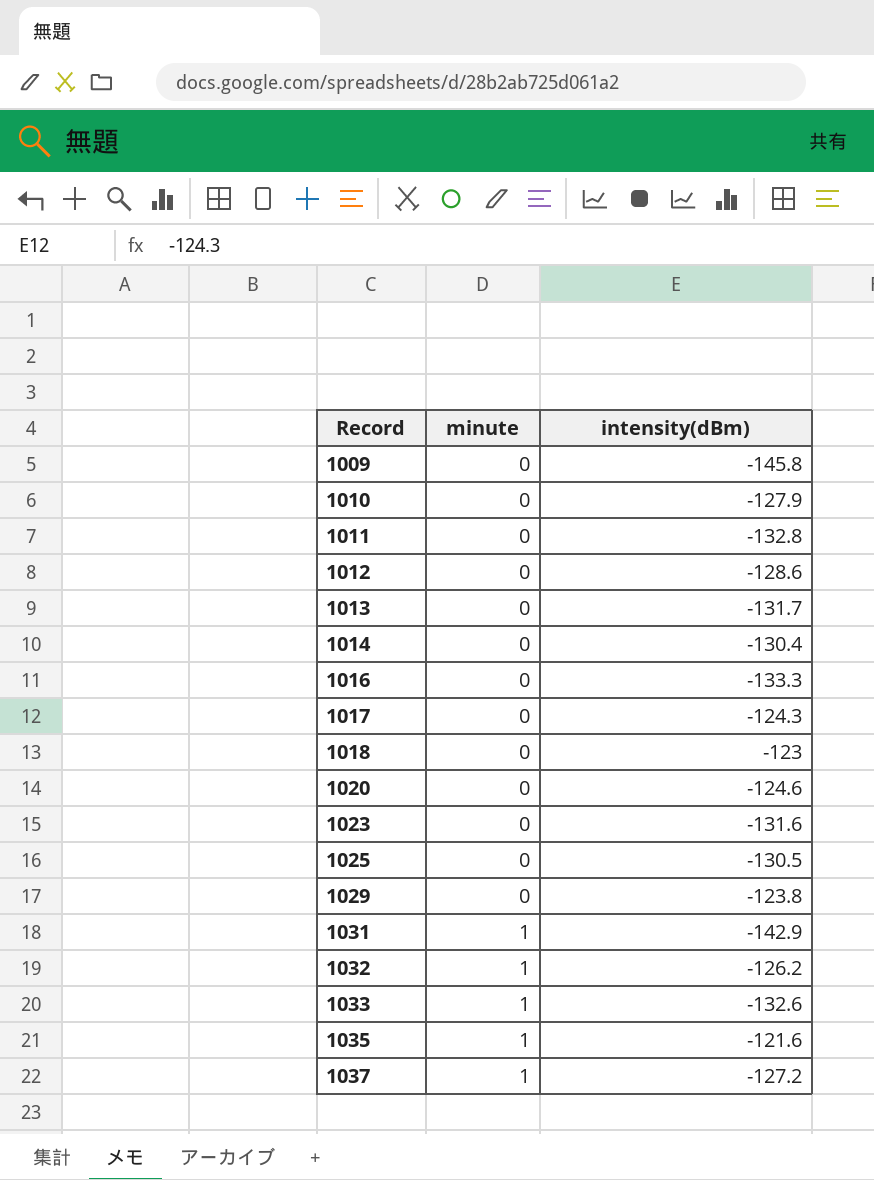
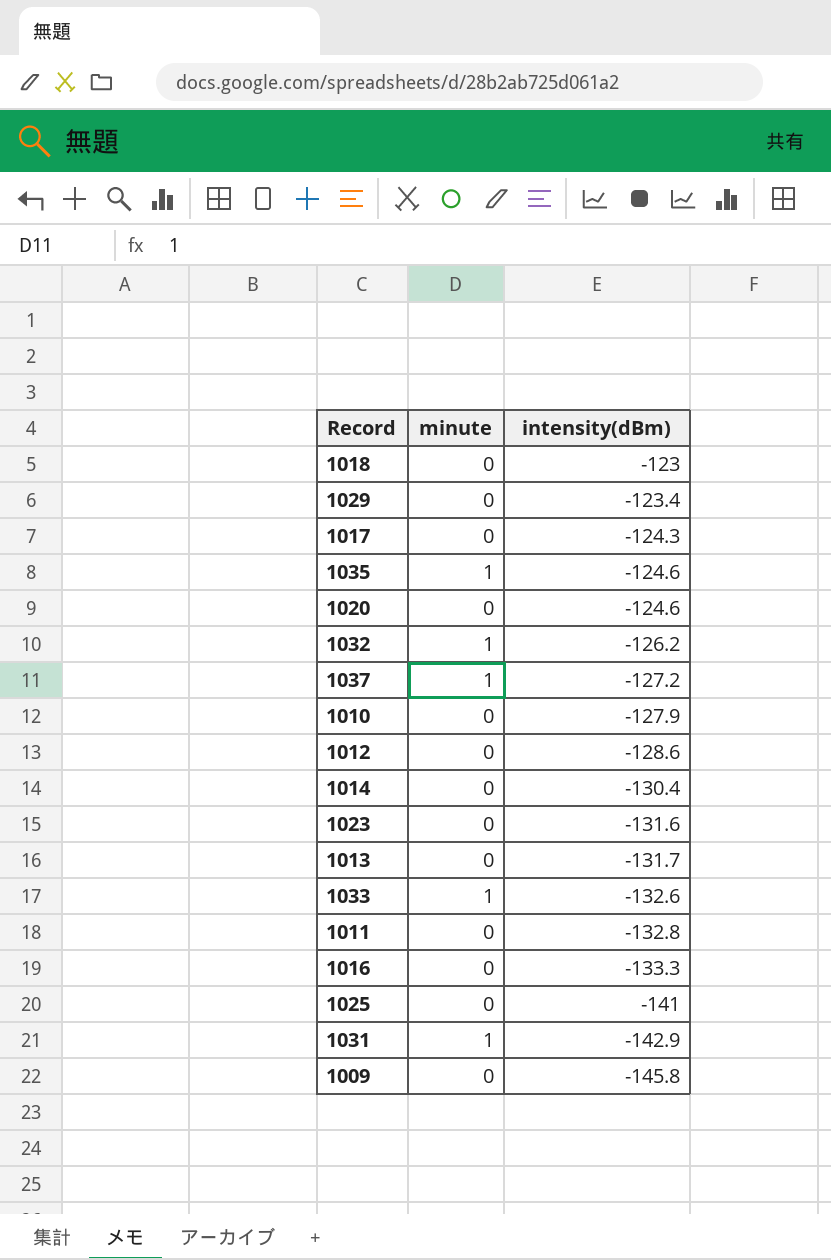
row order: Record ascending -> intensity(dBm) descending
1029 | intensity(dBm): -123.8 -> -123.4
1035 | intensity(dBm): -121.6 -> -124.6
1025 | intensity(dBm): -130.5 -> -141

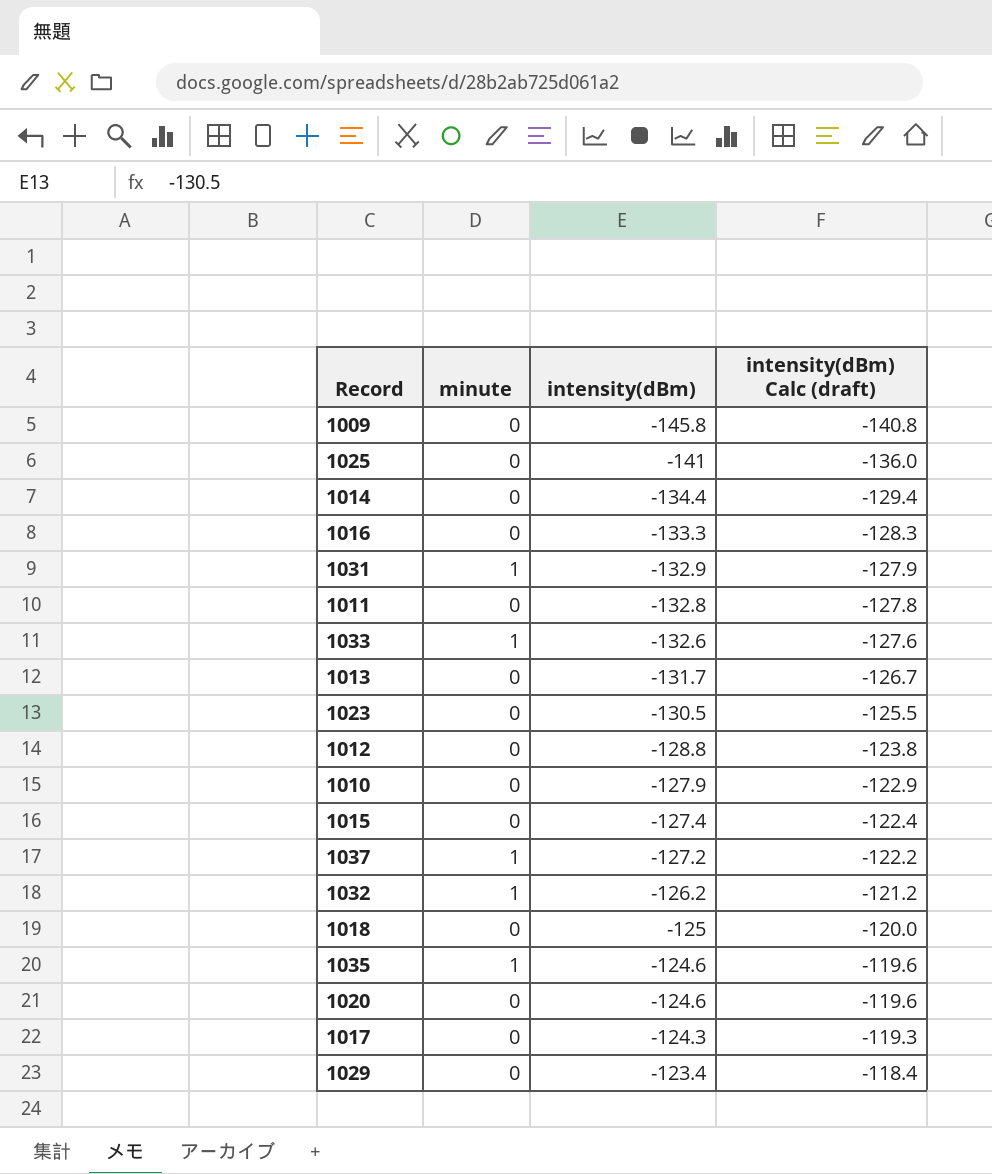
row order: intensity(dBm) descending -> intensity(dBm) ascending
column intensity(dBm) Calc (draft) | formula: none -> [intensity(dBm)] + 5
1014 | intensity(dBm): -130.4 -> -134.4
1031 | intensity(dBm): -142.9 -> -132.9
1023 | intensity(dBm): -131.6 -> -130.5
1012 | intensity(dBm): -128.6 -> -128.8
row 1015: none -> 0 | -127.4 | -122.4
1018 | intensity(dBm): -123 -> -125

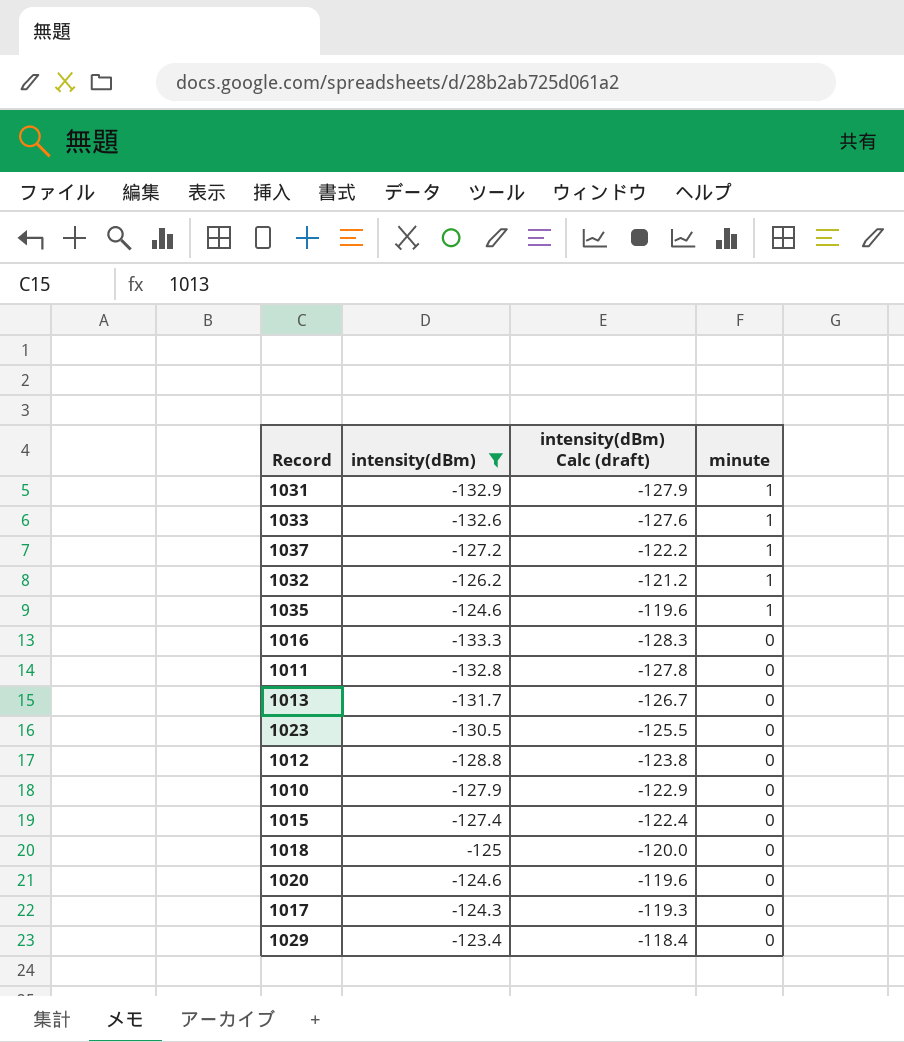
filter: none -> intensity(dBm) >= -133.3
row order: intensity(dBm) ascending -> minute descending
column minute | position: 2 -> 4

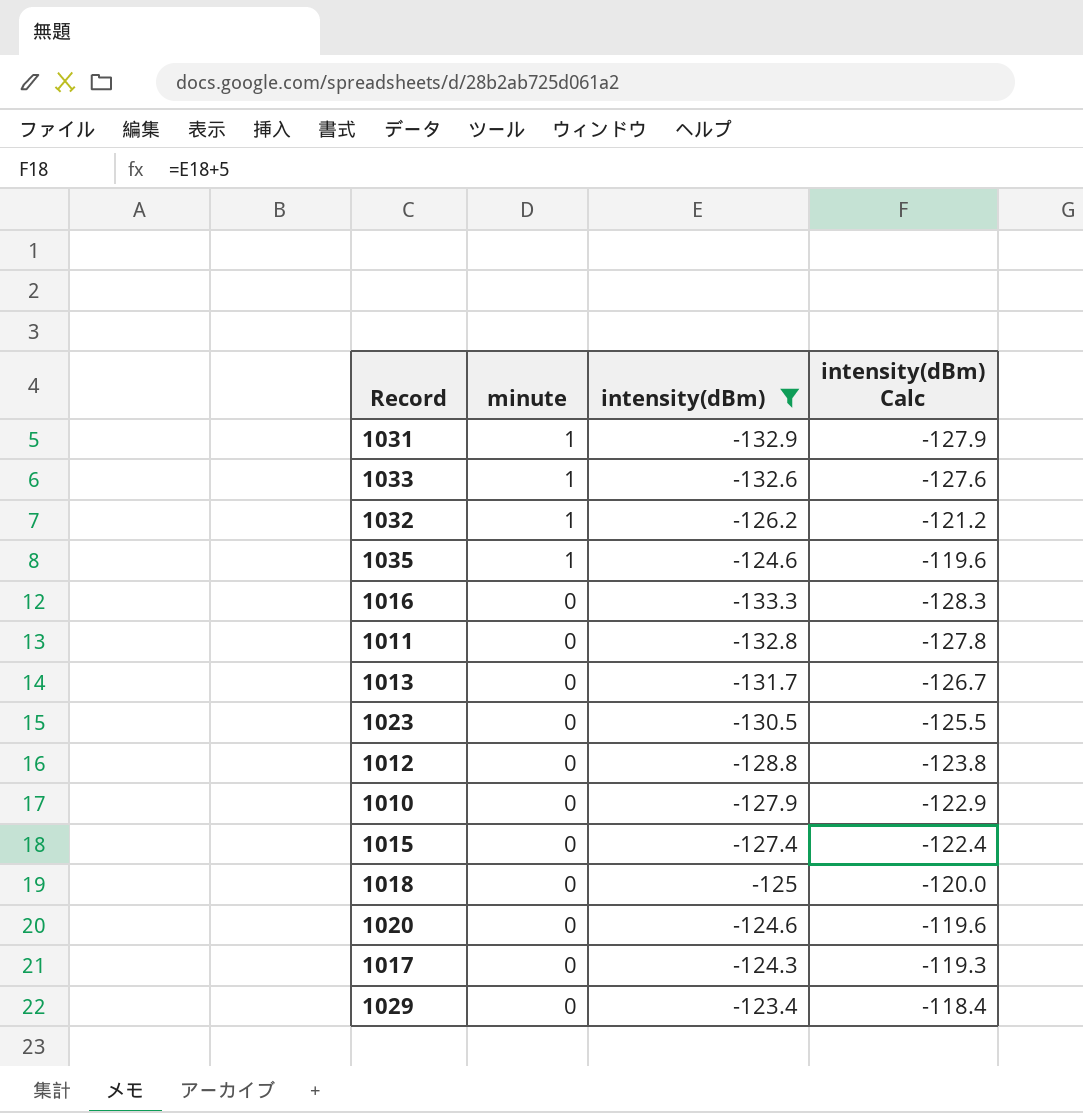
column minute | position: 4 -> 2
column name: intensity(dBm) Calc (draft) -> intensity(dBm) Calc
row 1037: -127.2 | -122.2 | 1 -> none

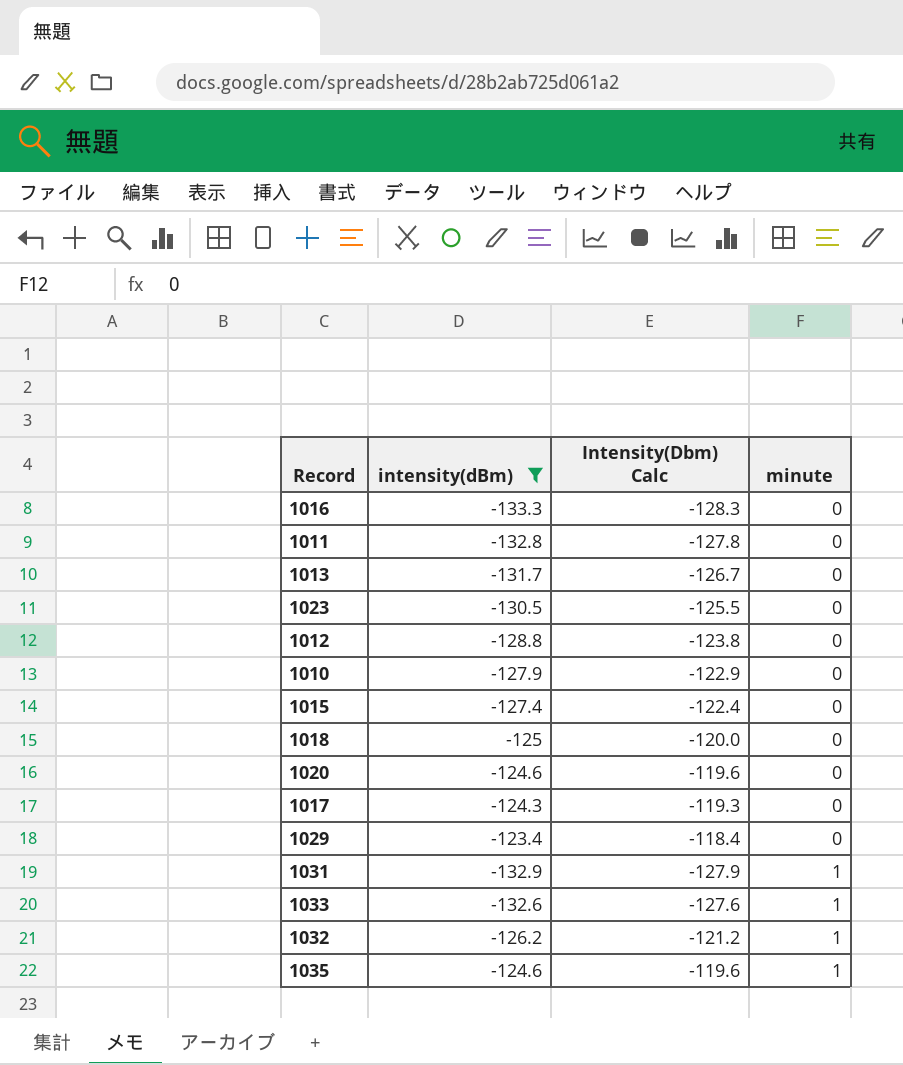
row order: minute descending -> minute ascending
column name: intensity(dBm) Calc -> Intensity(Dbm) Calc
column minute | position: 2 -> 4

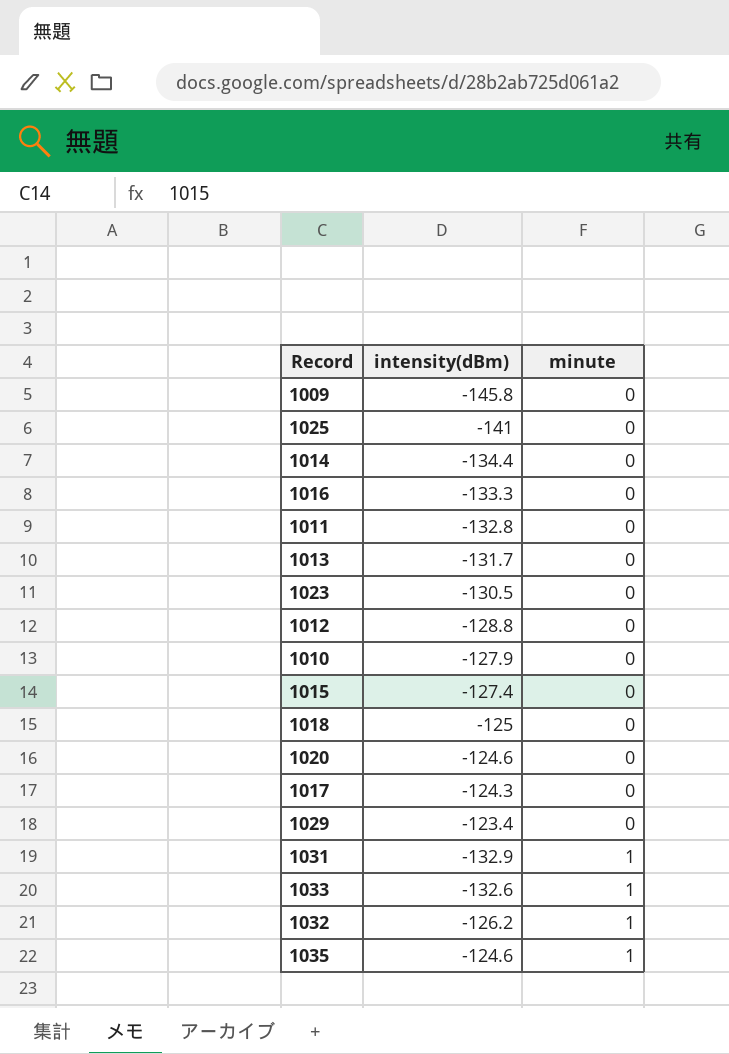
filter: intensity(dBm) >= -133.3 -> none
column Intensity(Dbm) Calc | formula: [intensity(dBm)] + 5 -> none

